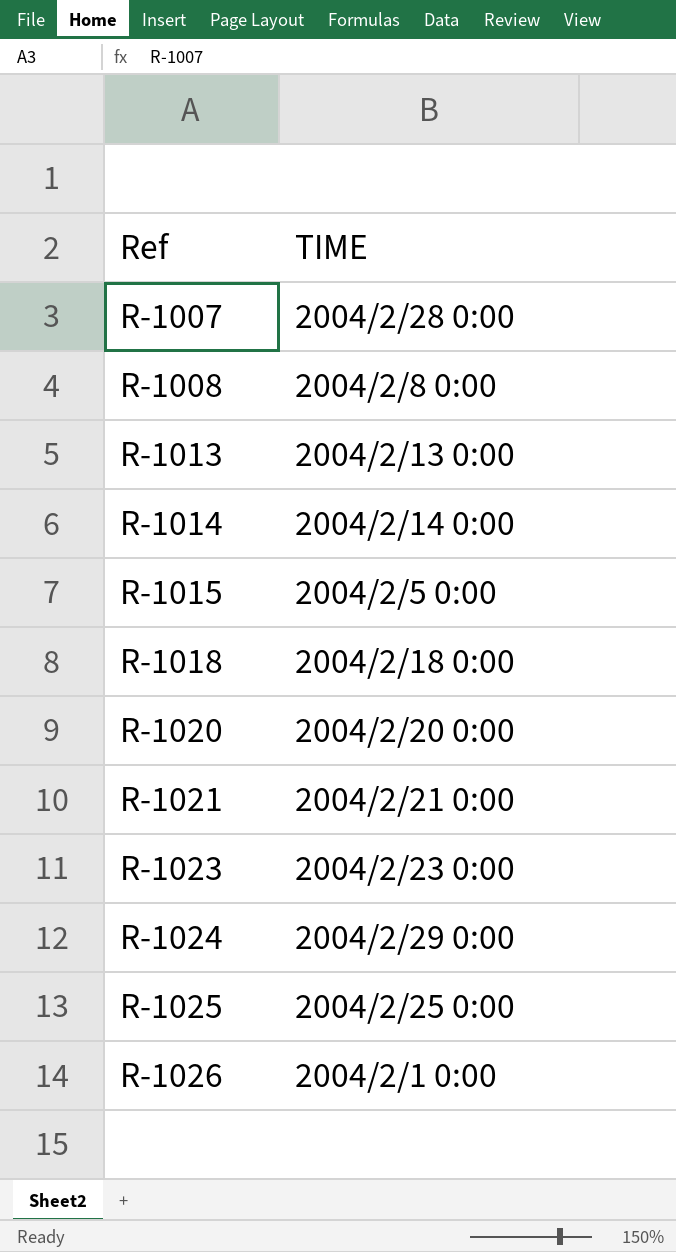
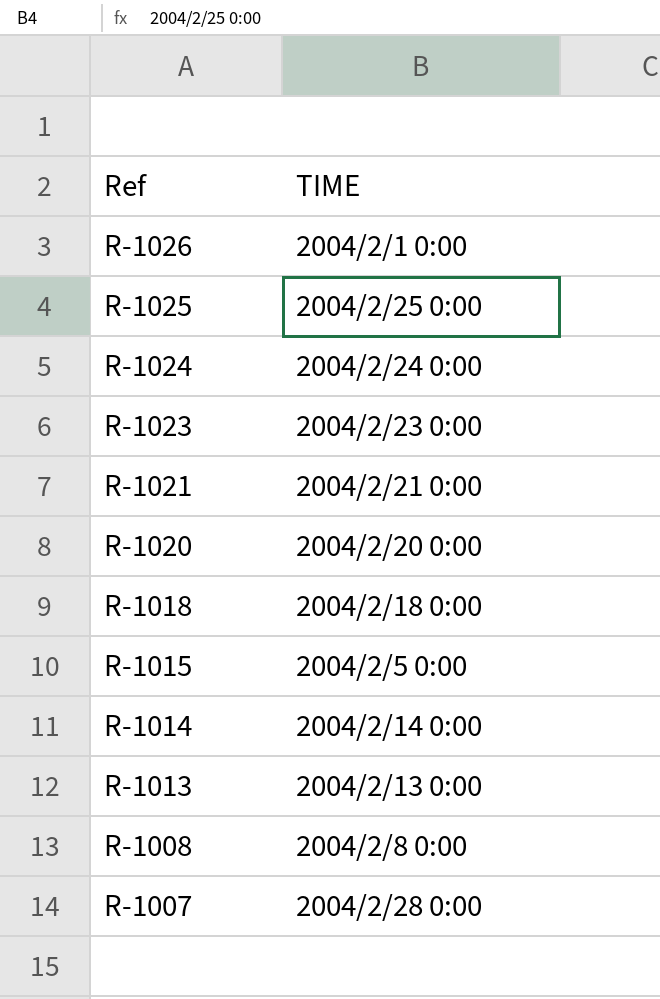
row order: Ref ascending -> Ref descending
R-1024 | TIME: 2004/2/29 0:00 -> 2004/2/24 0:00

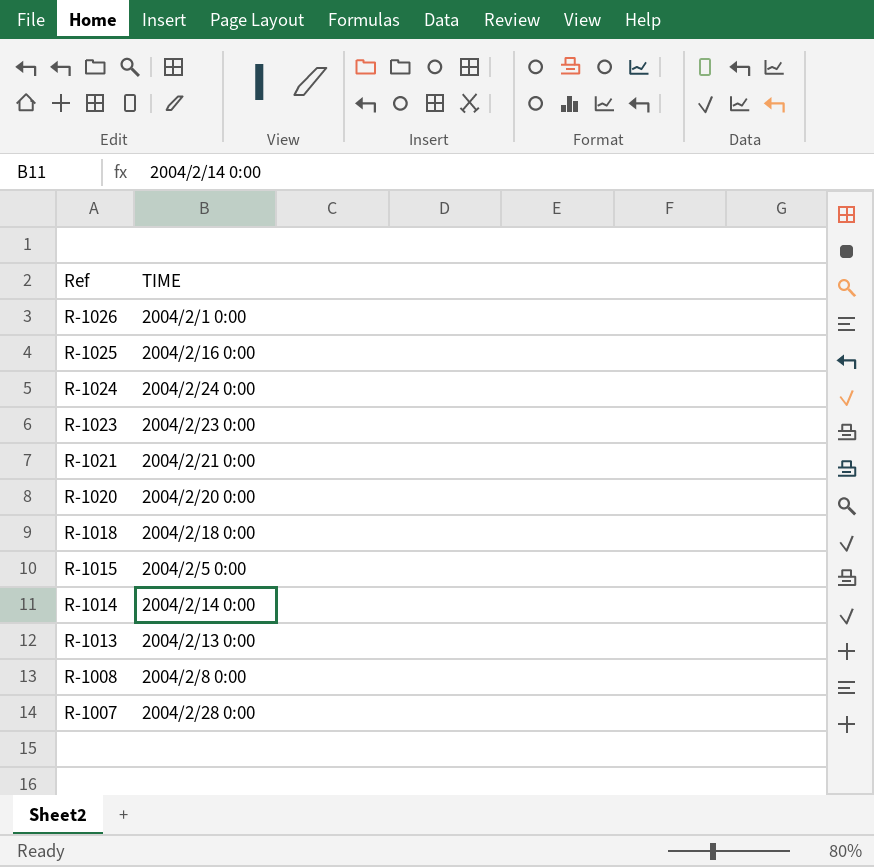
R-1025 | TIME: 2004/2/25 0:00 -> 2004/2/16 0:00

